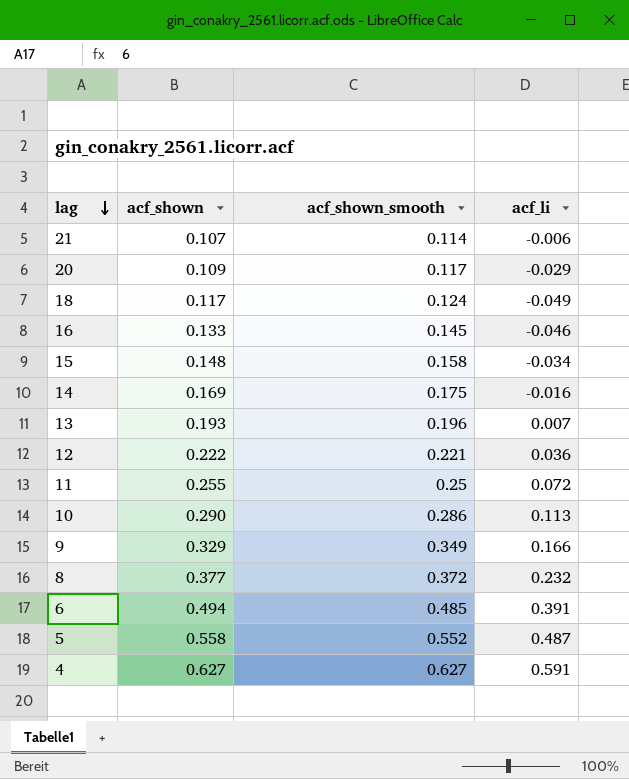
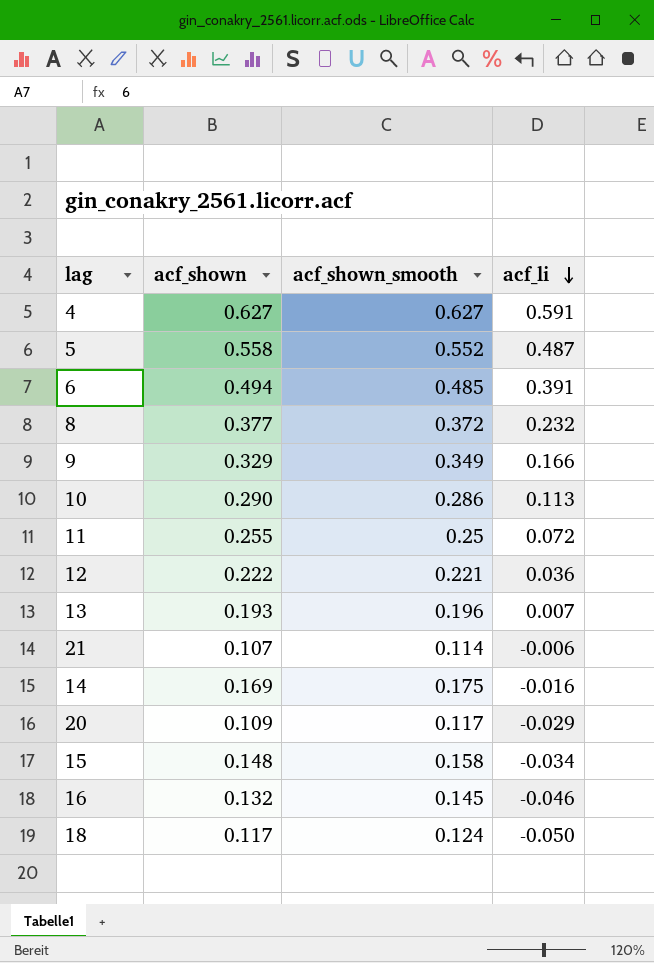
row order: lag descending -> acf_li descending
16 | acf_shown: 0.133 -> 0.132
18 | acf_li: -0.049 -> -0.050

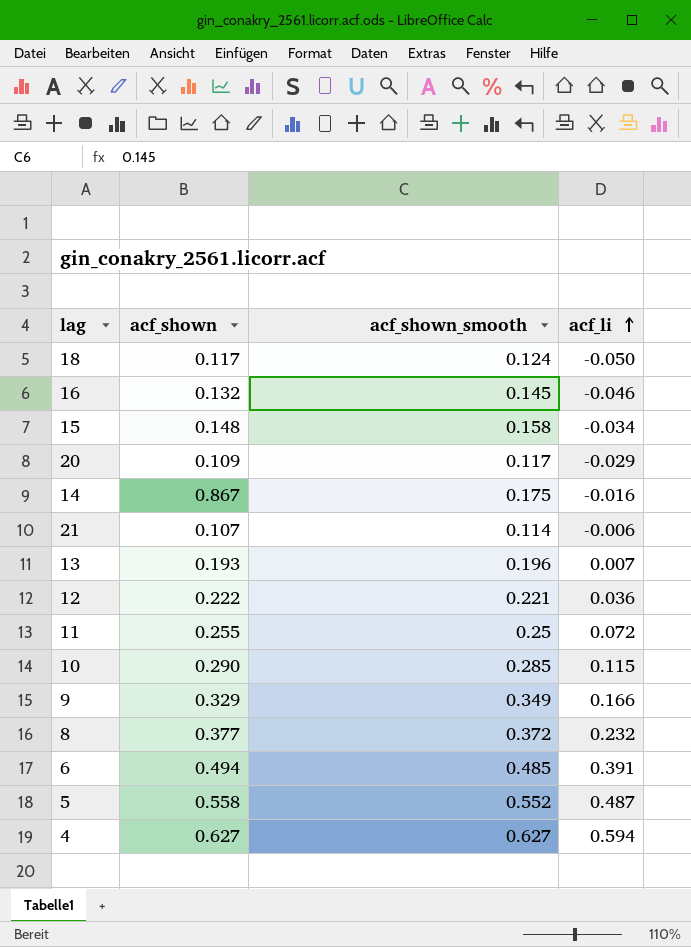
row order: acf_li descending -> acf_li ascending
14 | acf_shown: 0.169 -> 0.867
10 | acf_shown_smooth: 0.286 -> 0.285
10 | acf_li: 0.113 -> 0.115
4 | acf_li: 0.591 -> 0.594

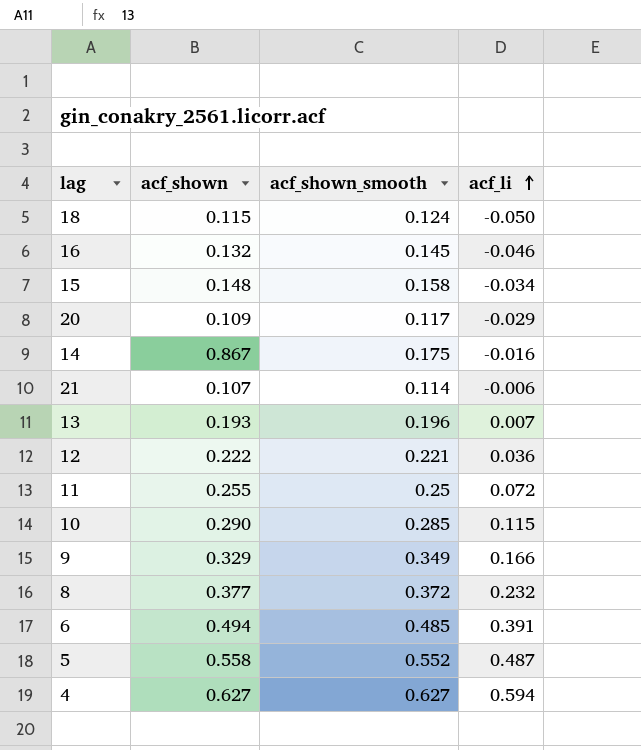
18 | acf_shown: 0.117 -> 0.115

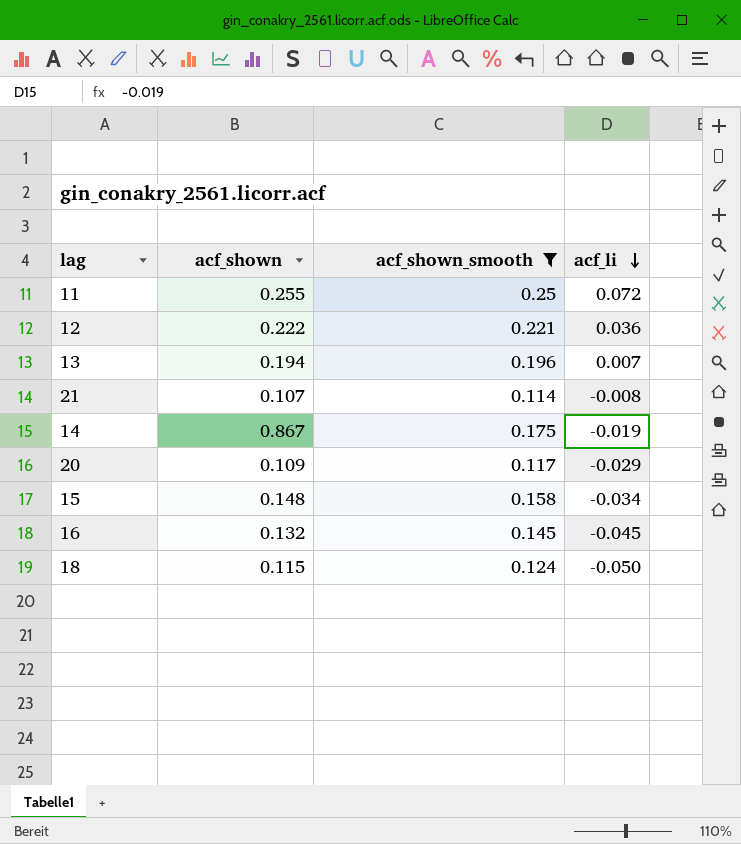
filter: none -> acf_shown_smooth <= 0.25
row order: acf_li ascending -> acf_li descending
13 | acf_shown: 0.193 -> 0.194
21 | acf_li: -0.006 -> -0.008
14 | acf_li: -0.016 -> -0.019
16 | acf_li: -0.046 -> -0.045

